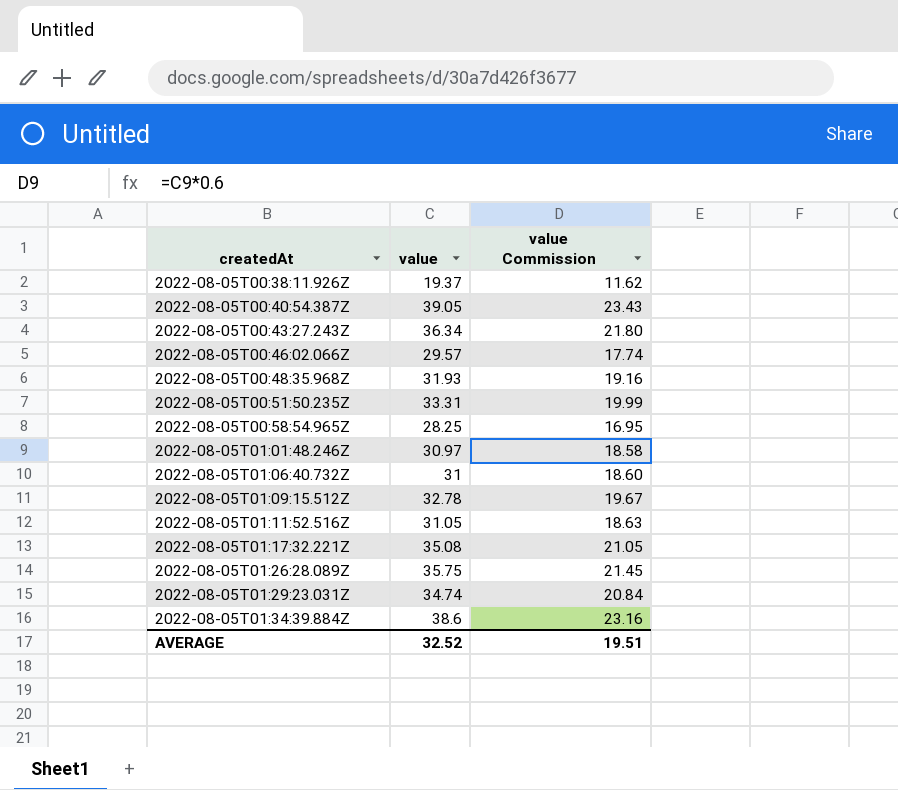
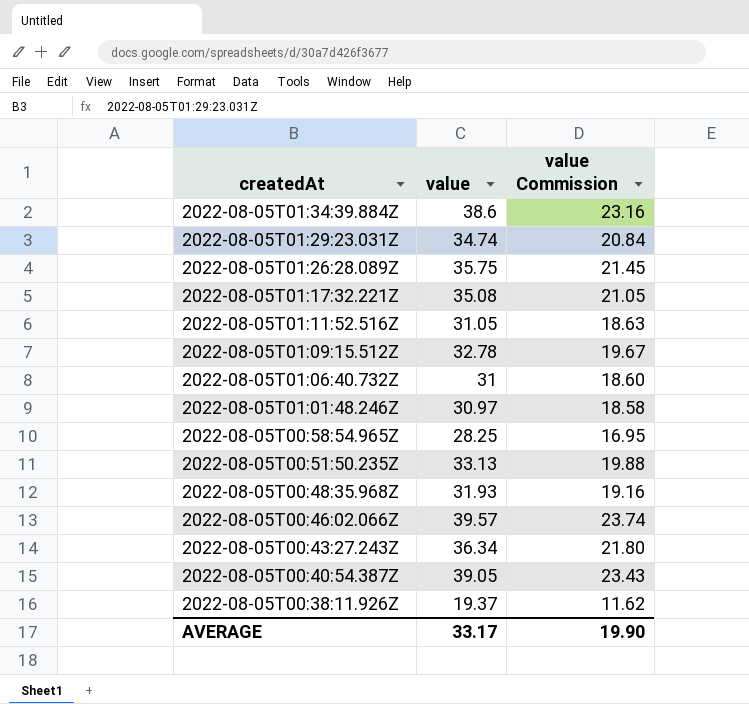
row order: createdAt ascending -> createdAt descending
2022-08-05T00:51:50.235Z | value: 33.31 -> 33.13
2022-08-05T00:51:50.235Z | value Commission: 19.99 -> 19.88
2022-08-05T00:46:02.066Z | value: 29.57 -> 39.57
2022-08-05T00:46:02.066Z | value Commission: 17.74 -> 23.74
AVERAGE | value: 32.52 -> 33.17
AVERAGE | value Commission: 19.51 -> 19.90

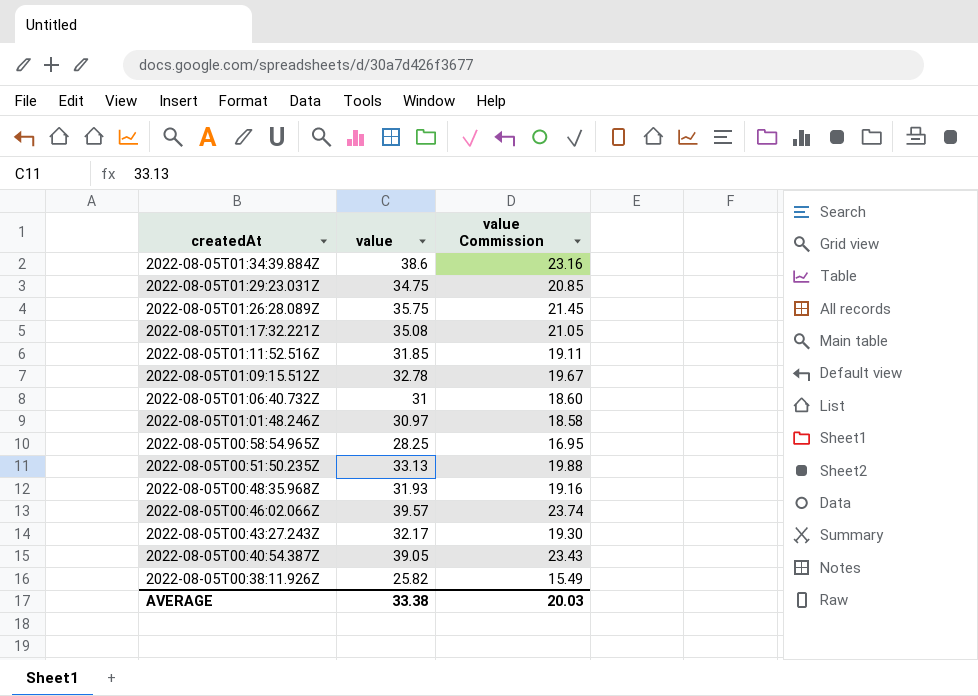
2022-08-05T01:29:23.031Z | value: 34.74 -> 34.75
2022-08-05T01:29:23.031Z | value Commission: 20.84 -> 20.85
2022-08-05T01:11:52.516Z | value: 31.05 -> 31.85
2022-08-05T01:11:52.516Z | value Commission: 18.63 -> 19.11
2022-08-05T00:43:27.243Z | value: 36.34 -> 32.17
2022-08-05T00:43:27.243Z | value Commission: 21.80 -> 19.30
2022-08-05T00:38:11.926Z | value: 19.37 -> 25.82
2022-08-05T00:38:11.926Z | value Commission: 11.62 -> 15.49
AVERAGE | value: 33.17 -> 33.38
AVERAGE | value Commission: 19.90 -> 20.03

